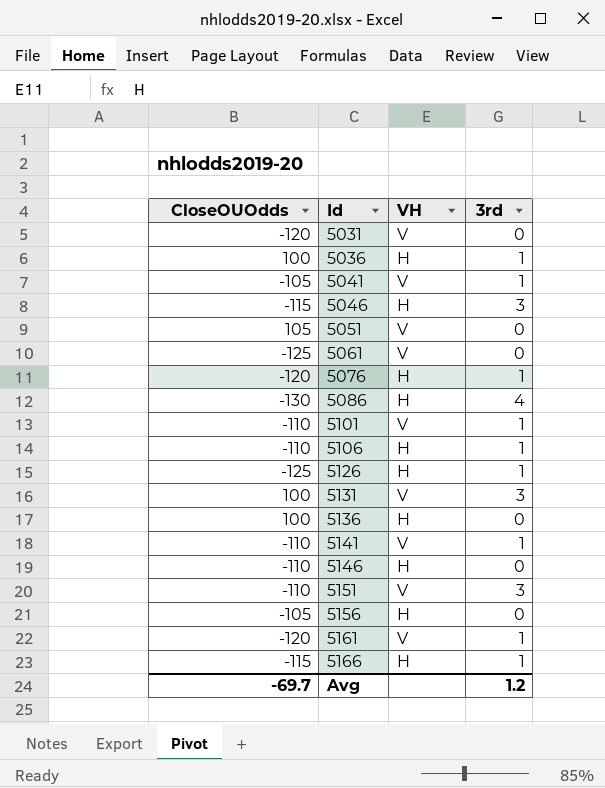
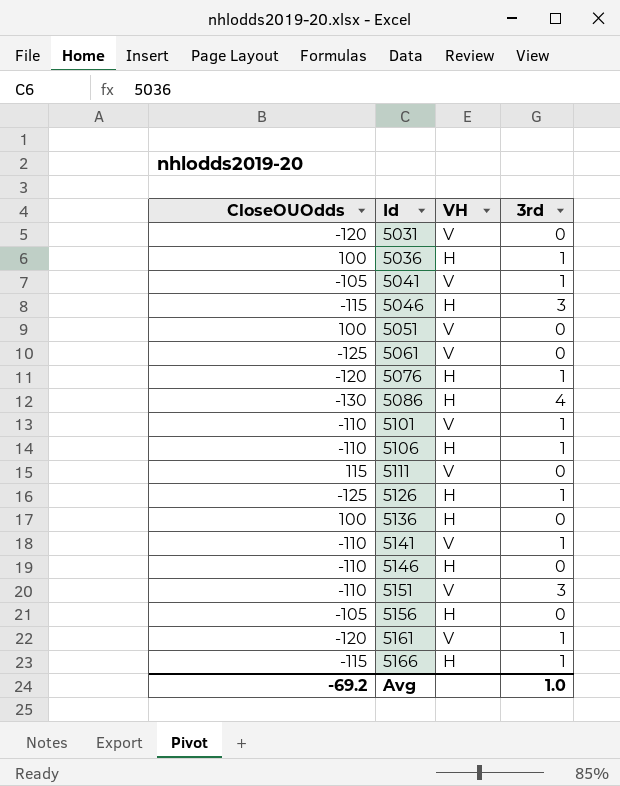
row 5131: 100 | V | 3 -> none
5051 | CloseOUOdds: 105 -> 100
row 5111: none -> 115 | V | 0
Avg | CloseOUOdds: -69.7 -> -69.2
Avg | 3rd: 1.2 -> 1.0

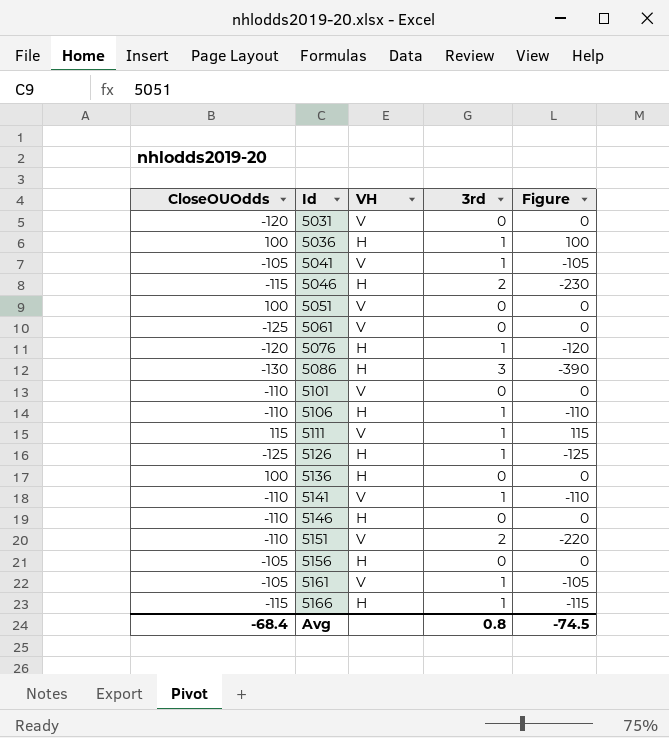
column Figure | formula: none -> [CloseOUOdds] * [3rd]
5046 | 3rd: 3 -> 2
5086 | 3rd: 4 -> 3
5101 | 3rd: 1 -> 0
5111 | 3rd: 0 -> 1
5151 | 3rd: 3 -> 2
5161 | CloseOUOdds: -120 -> -105
Avg | CloseOUOdds: -69.2 -> -68.4
Avg | 3rd: 1.0 -> 0.8

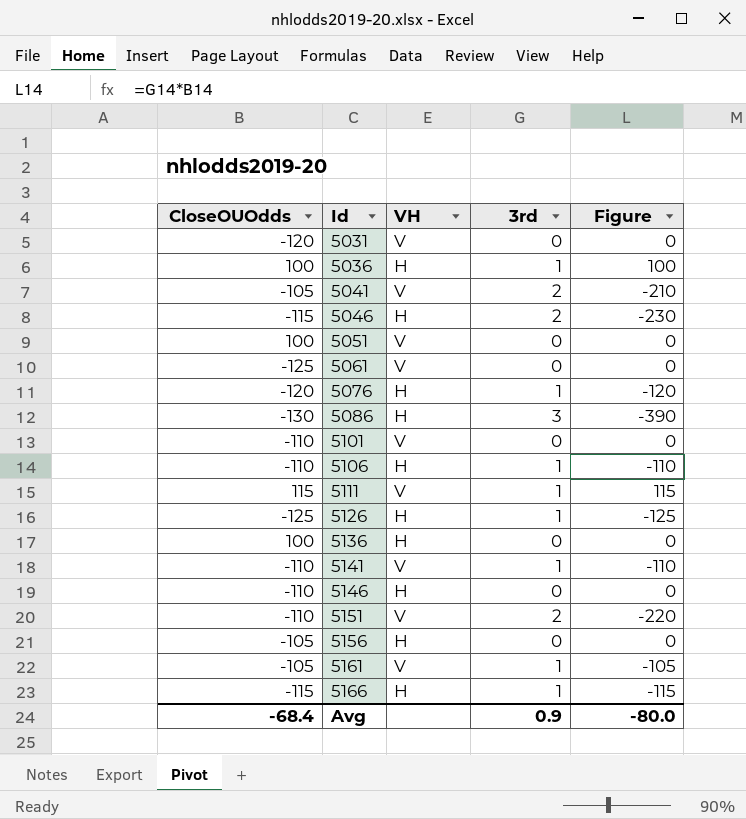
5041 | 3rd: 1 -> 2
5041 | Figure: -105 -> -210
Avg | 3rd: 0.8 -> 0.9
Avg | Figure: -74.5 -> -80.0

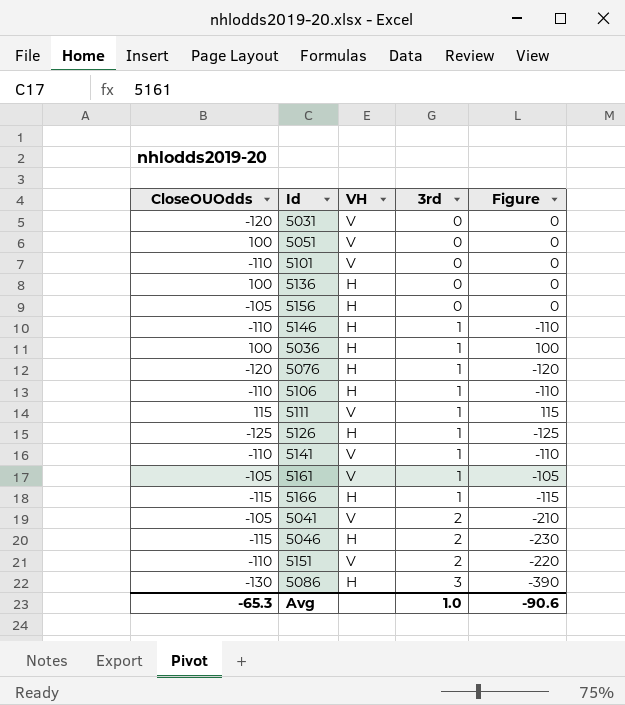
row order: Id ascending -> 3rd ascending
row 5061: -125 | V | 0 | 0 -> none
5146 | 3rd: 0 -> 1
5146 | Figure: 0 -> -110
Avg | CloseOUOdds: -68.4 -> -65.3
Avg | 3rd: 0.9 -> 1.0
Avg | Figure: -80.0 -> -90.6

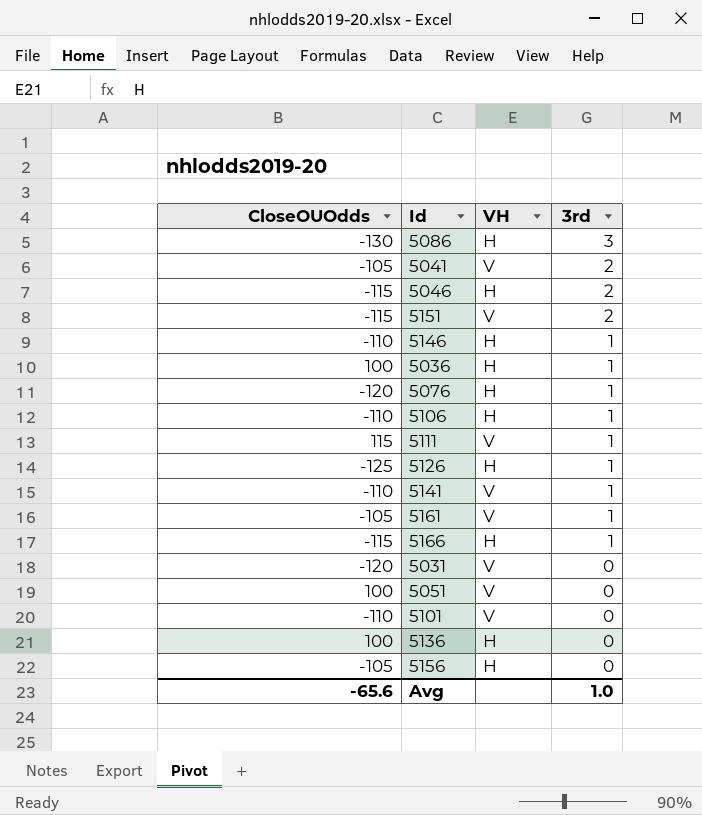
row order: 3rd ascending -> 3rd descending
column Figure | formula: [CloseOUOdds] * [3rd] -> none
5151 | CloseOUOdds: -110 -> -115
Avg | CloseOUOdds: -65.3 -> -65.6

